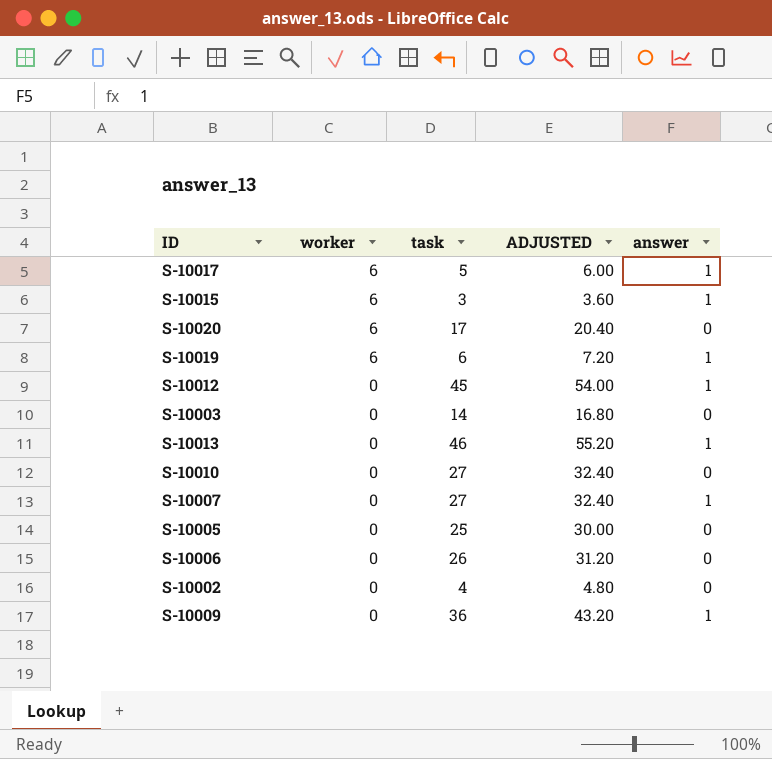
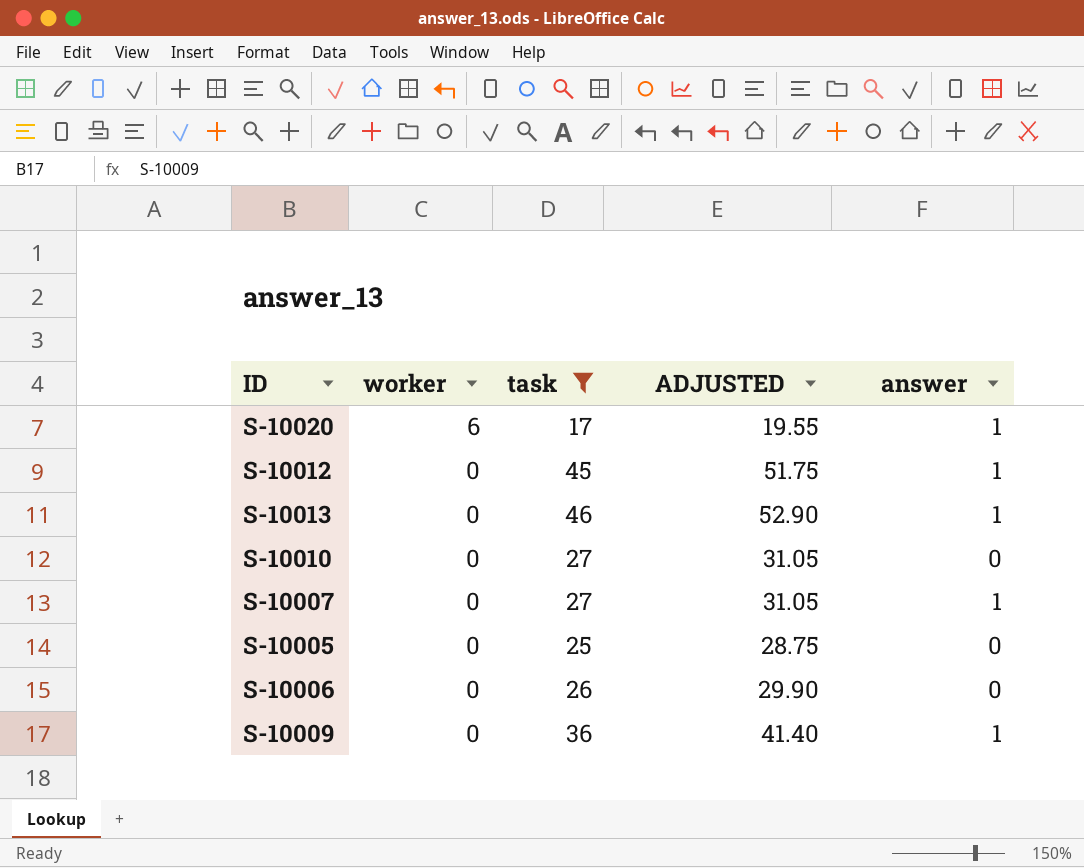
filter: none -> task >= 17
column ADJUSTED | formula: [task] * 1.2 -> [task] * 1.15
S-10020 | answer: 0 -> 1

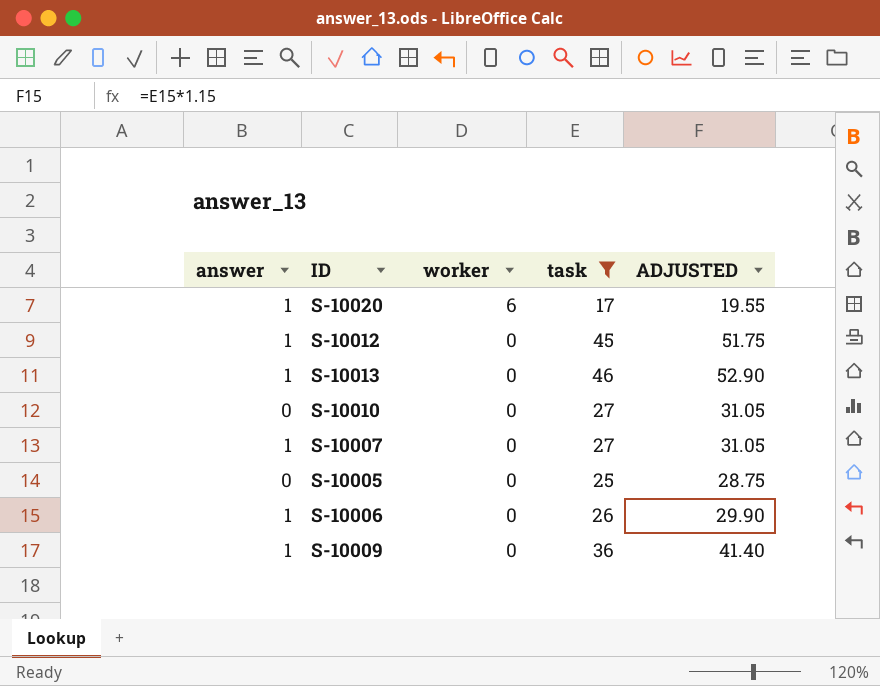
column answer | position: 5 -> 1
S-10006 | answer: 0 -> 1

